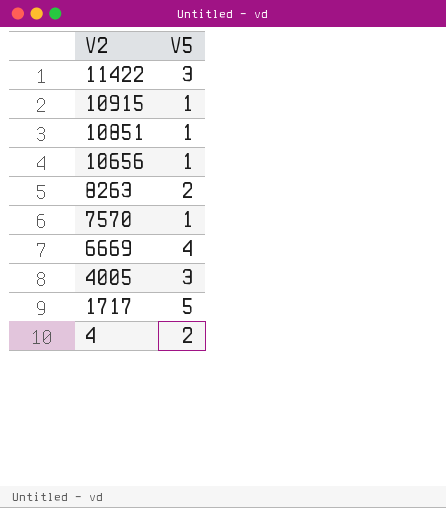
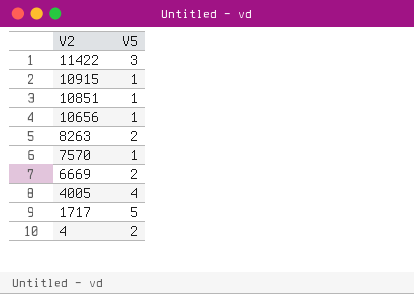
6669 | V5: 4 -> 2
4005 | V5: 3 -> 4

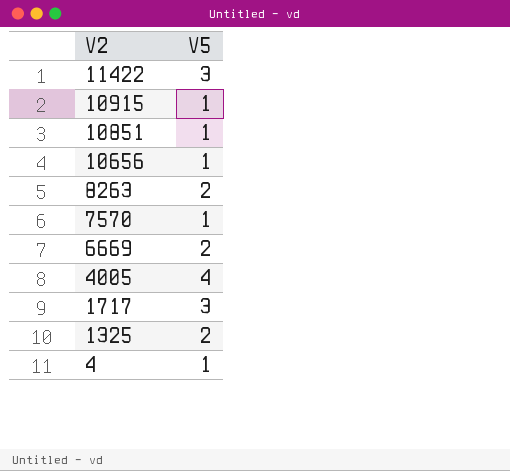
1717 | V5: 5 -> 3
row 1325: none -> 2
4 | V5: 2 -> 1

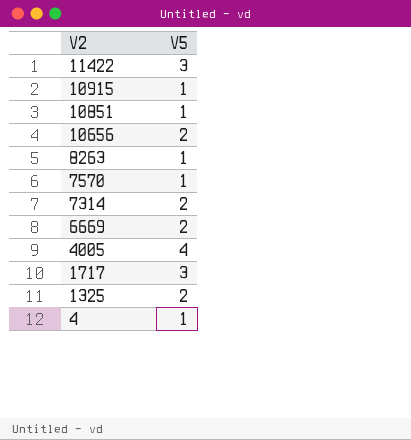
10656 | V5: 1 -> 2
8263 | V5: 2 -> 1
row 7314: none -> 2

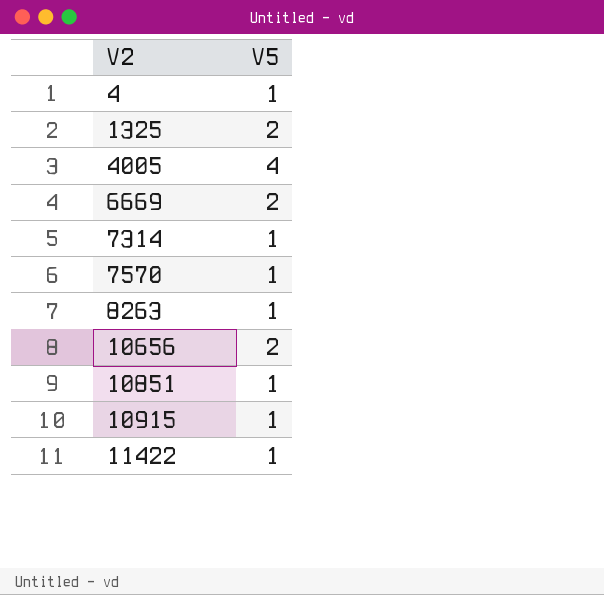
row order: V2 descending -> V2 ascending
row 1717: 3 -> none
7314 | V5: 2 -> 1
11422 | V5: 3 -> 1

